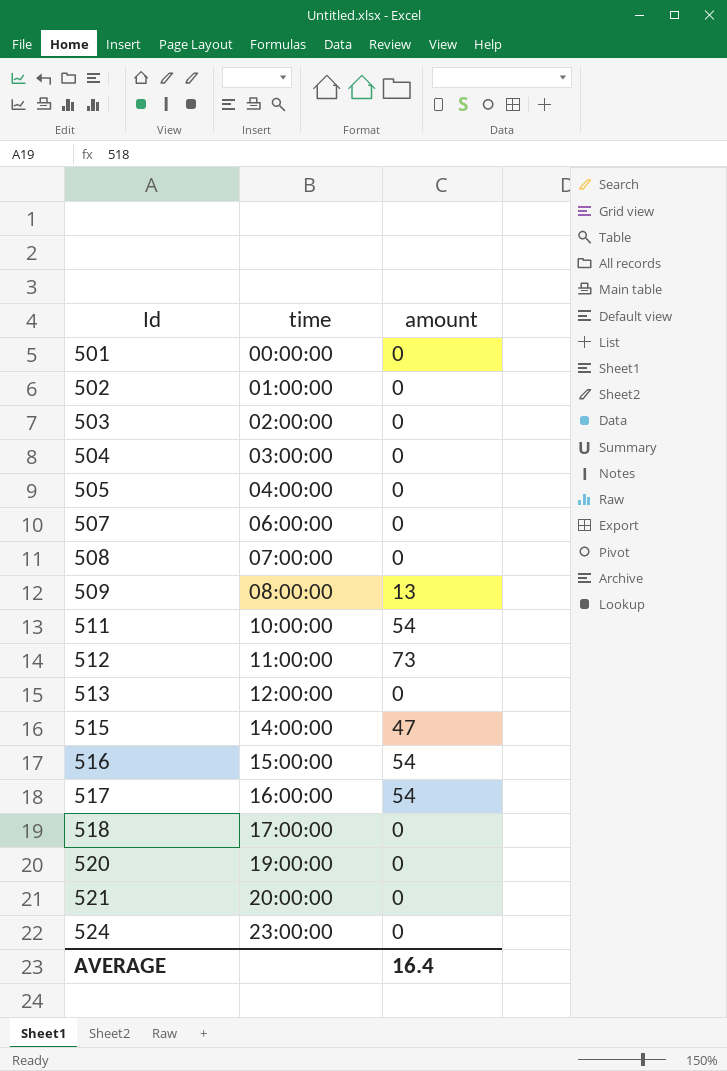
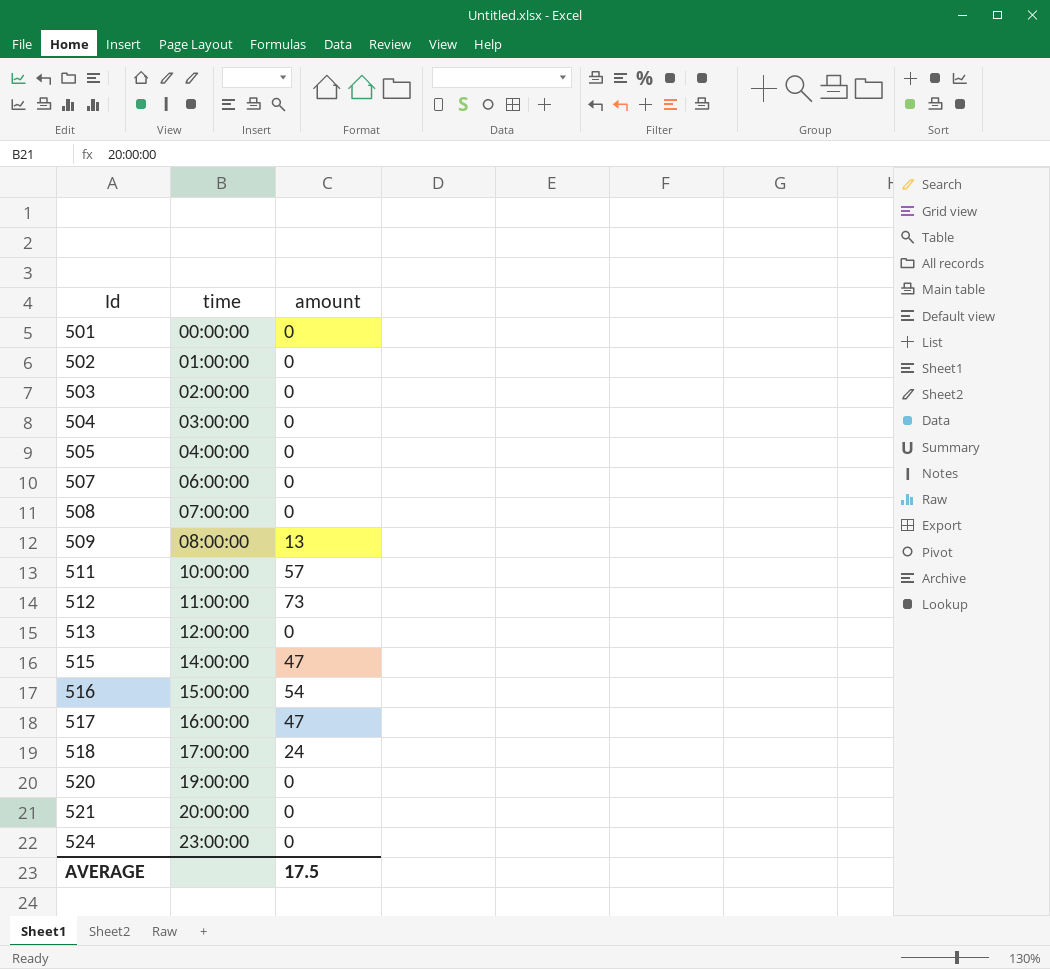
511 | amount: 54 -> 57
517 | amount: 54 -> 47
518 | amount: 0 -> 24
AVERAGE | amount: 16.4 -> 17.5

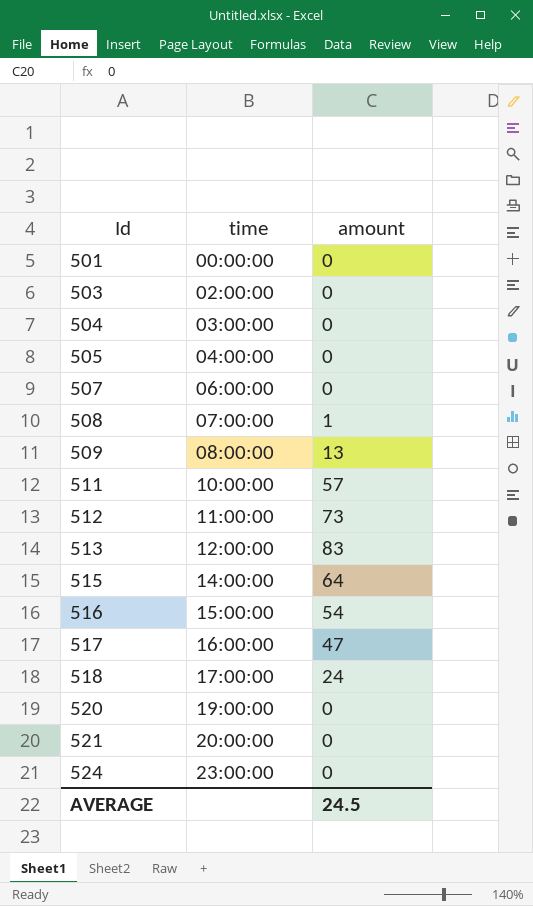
row 502: 01:00:00 | 0 -> none
508 | amount: 0 -> 1
513 | amount: 0 -> 83
515 | amount: 47 -> 64
AVERAGE | amount: 17.5 -> 24.5

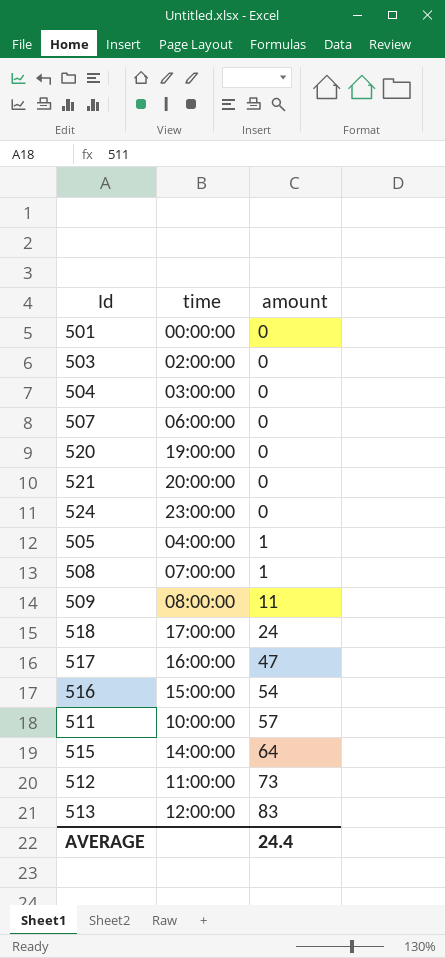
row order: Id ascending -> amount ascending
505 | amount: 0 -> 1
509 | amount: 13 -> 11
AVERAGE | amount: 24.5 -> 24.4

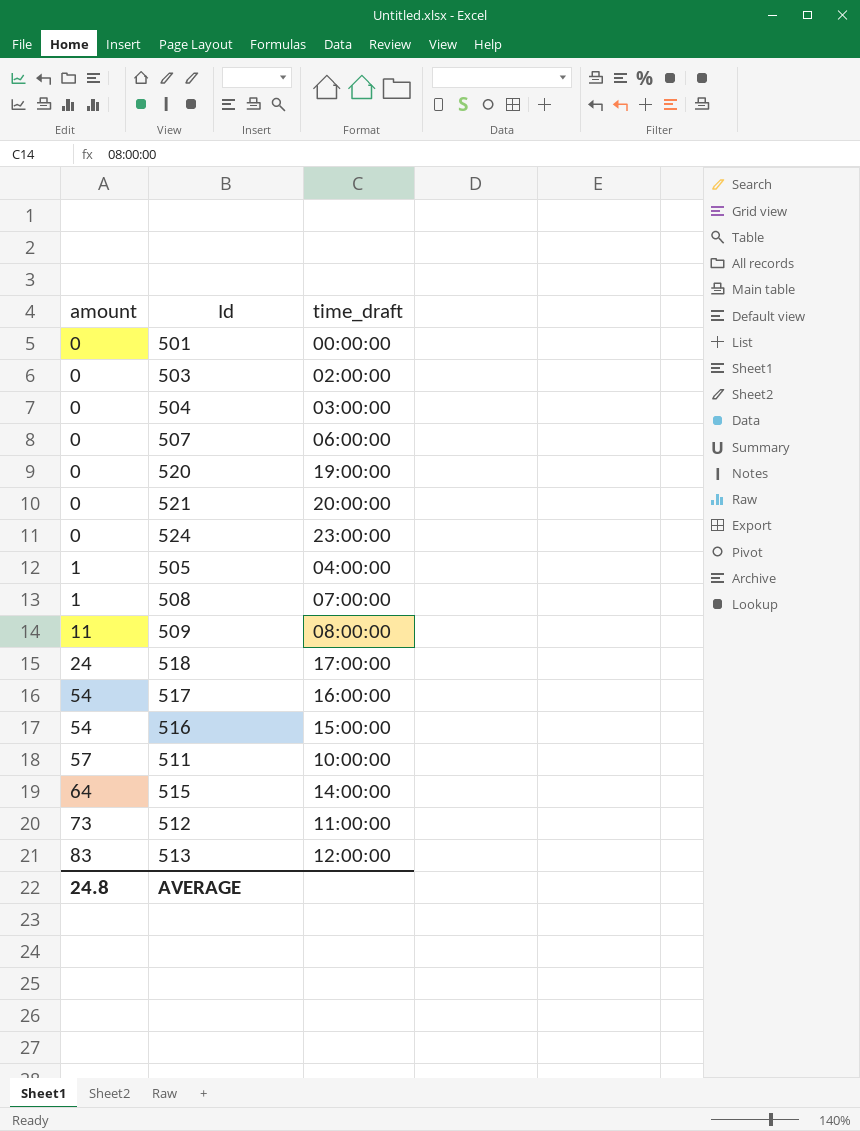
column amount | position: 3 -> 1
column name: time -> time_draft
517 | amount: 47 -> 54
AVERAGE | amount: 24.4 -> 24.8

